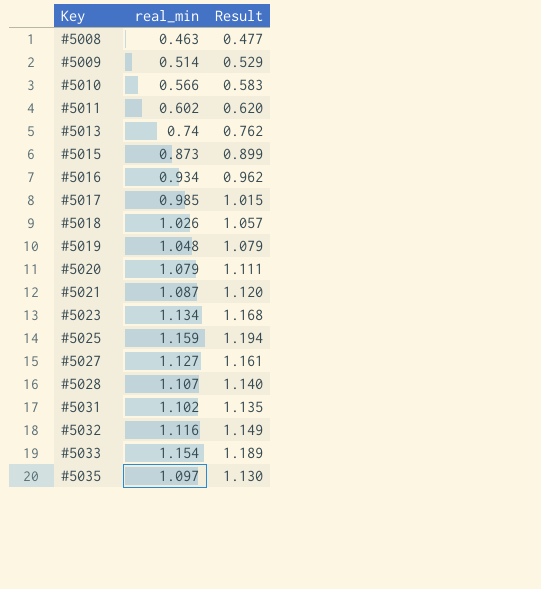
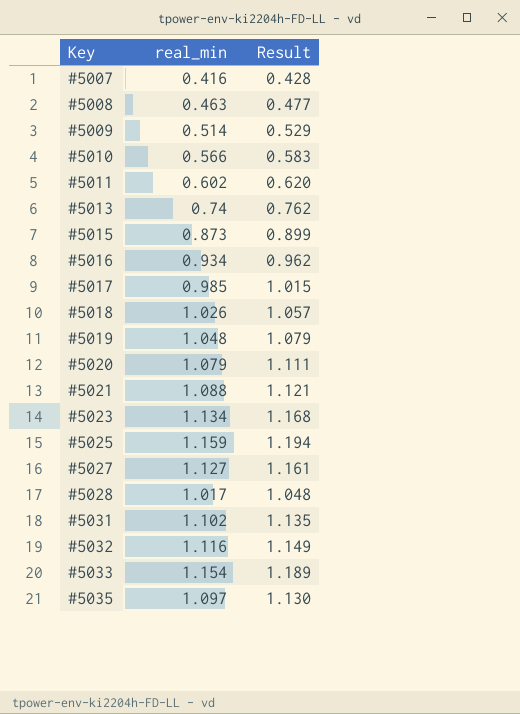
row #5007: none -> 0.416 | 0.428
#5021 | real_min: 1.087 -> 1.088
#5021 | Result: 1.120 -> 1.121
#5028 | real_min: 1.107 -> 1.017
#5028 | Result: 1.140 -> 1.048

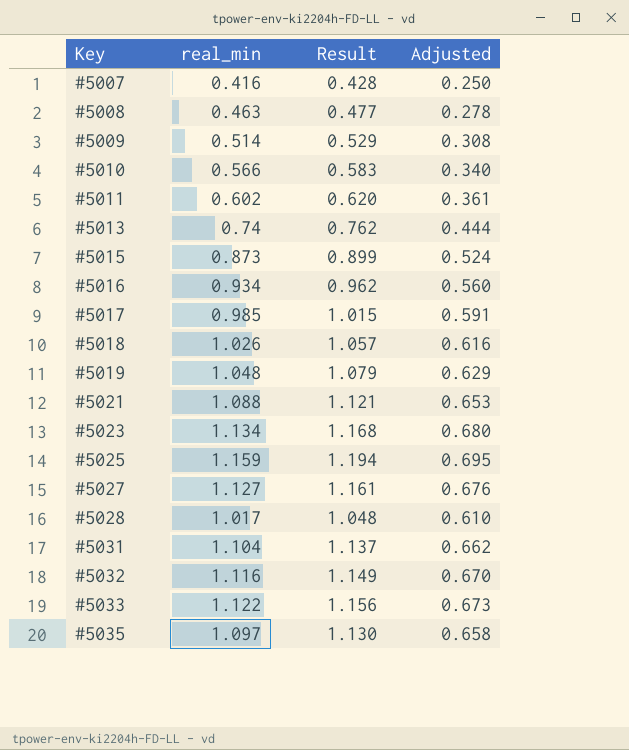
column Adjusted | formula: none -> [real_min] * 0.6
row #5020: 1.079 | 1.111 -> none
#5031 | real_min: 1.102 -> 1.104
#5031 | Result: 1.135 -> 1.137
#5033 | real_min: 1.154 -> 1.122
#5033 | Result: 1.189 -> 1.156

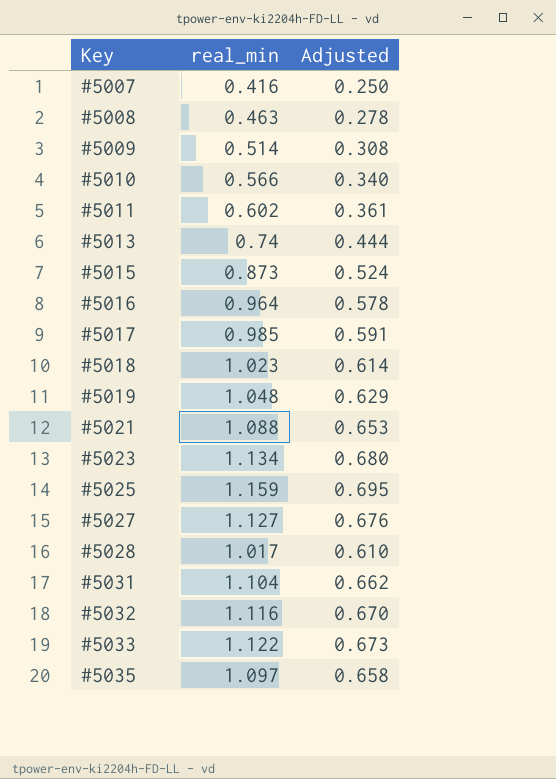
column Result | formula: [real_min] * 1.03 -> none
#5016 | real_min: 0.934 -> 0.964
#5016 | Adjusted: 0.560 -> 0.578
#5018 | real_min: 1.026 -> 1.023
#5018 | Adjusted: 0.616 -> 0.614

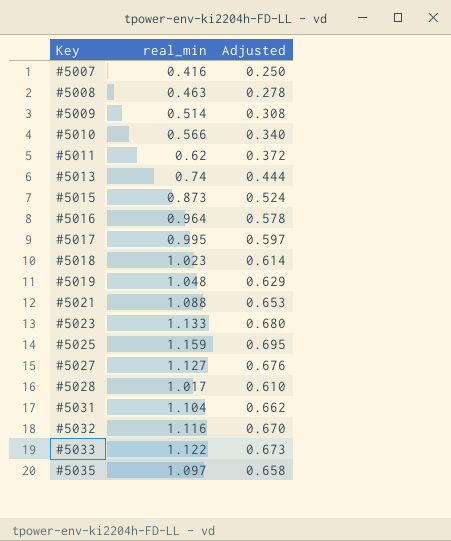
#5011 | real_min: 0.602 -> 0.62
#5011 | Adjusted: 0.361 -> 0.372
#5017 | real_min: 0.985 -> 0.995
#5017 | Adjusted: 0.591 -> 0.597
#5023 | real_min: 1.134 -> 1.133

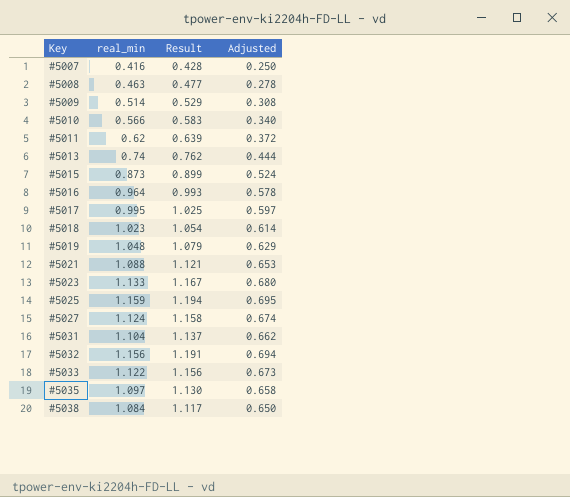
column Result | formula: none -> [real_min] * 1.03
row #5028: 1.017 | 0.610 -> none
#5027 | real_min: 1.127 -> 1.124
#5027 | Adjusted: 0.676 -> 0.674
#5032 | real_min: 1.116 -> 1.156
#5032 | Adjusted: 0.670 -> 0.694
row #5038: none -> 1.084 | 1.117 | 0.650

